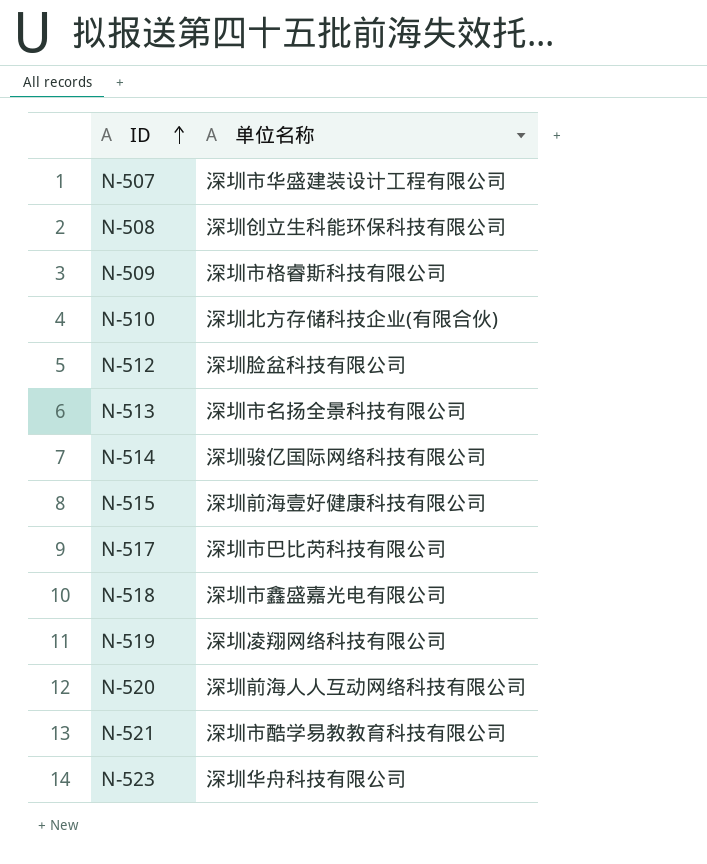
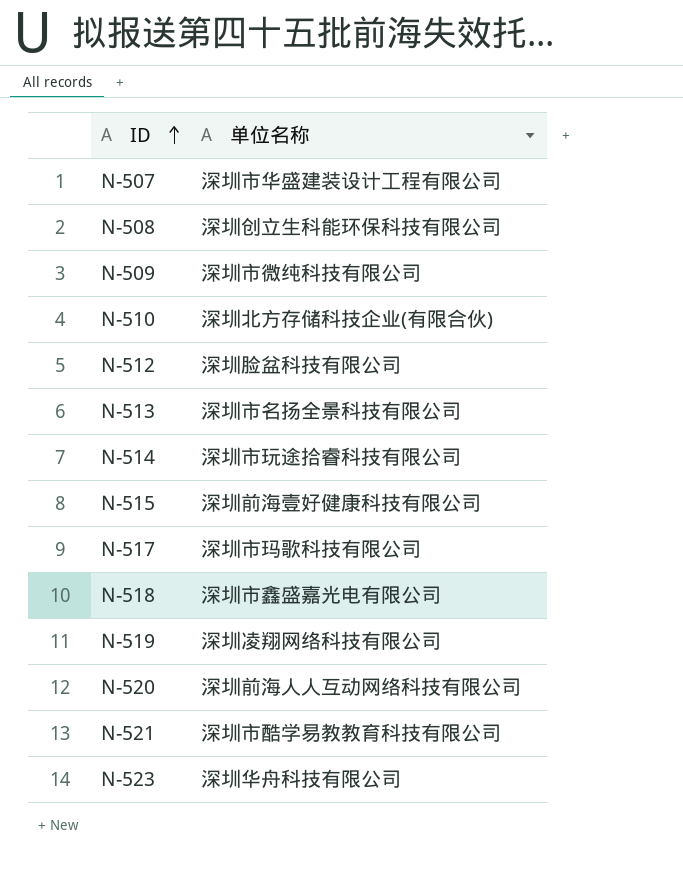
N-509 | 单位名称: 深圳市格睿斯科技有限公司 -> 深圳市微纯科技有限公司
N-514 | 单位名称: 深圳骏亿国际网络科技有限公司 -> 深圳市玩途拾睿科技有限公司
N-517 | 单位名称: 深圳市巴比芮科技有限公司 -> 深圳市玛歌科技有限公司

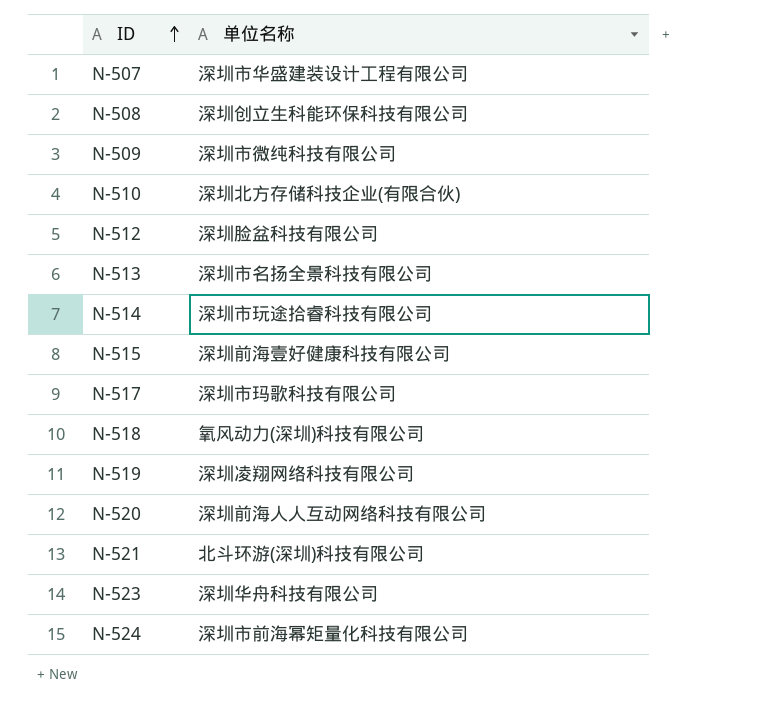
N-518 | 单位名称: 深圳市鑫盛嘉光电有限公司 -> 氧风动力(深圳)科技有限公司
N-521 | 单位名称: 深圳市酷学易教教育科技有限公司 -> 北斗环游(深圳)科技有限公司
row N-524: none -> 深圳市前海幂矩量化科技有限公司

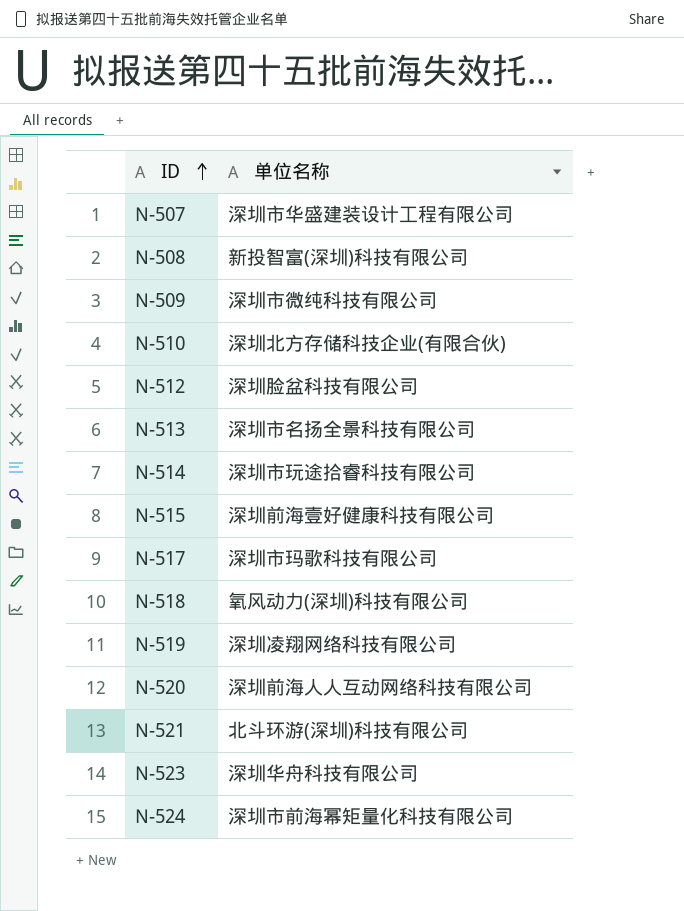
N-508 | 单位名称: 深圳创立生科能环保科技有限公司 -> 新投智富(深圳)科技有限公司

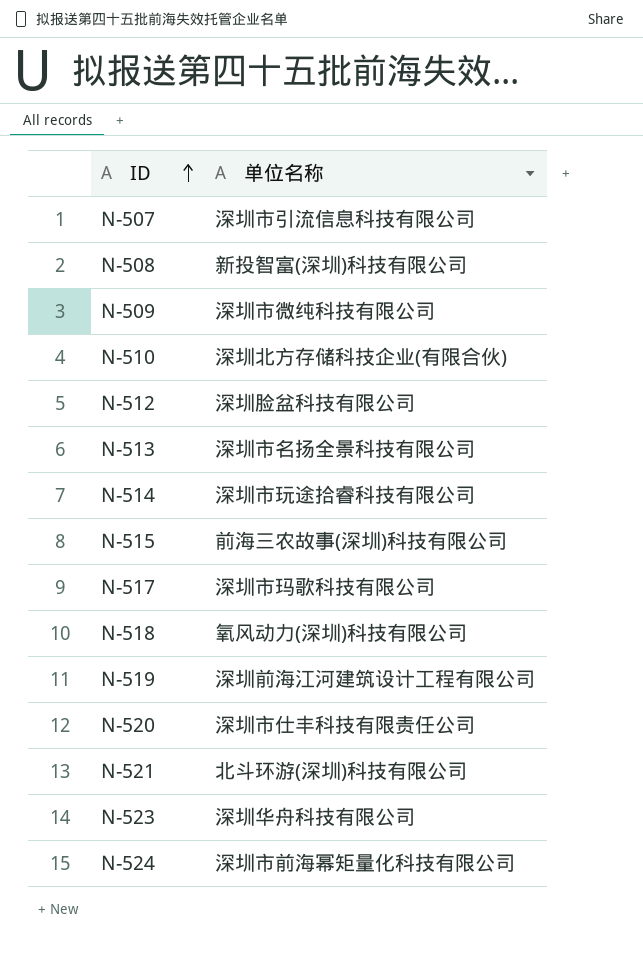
N-507 | 单位名称: 深圳市华盛建装设计工程有限公司 -> 深圳市引流信息科技有限公司
N-515 | 单位名称: 深圳前海壹好健康科技有限公司 -> 前海三农故事(深圳)科技有限公司
N-519 | 单位名称: 深圳凌翔网络科技有限公司 -> 深圳前海江河建筑设计工程有限公司
N-520 | 单位名称: 深圳前海人人互动网络科技有限公司 -> 深圳市仕丰科技有限责任公司

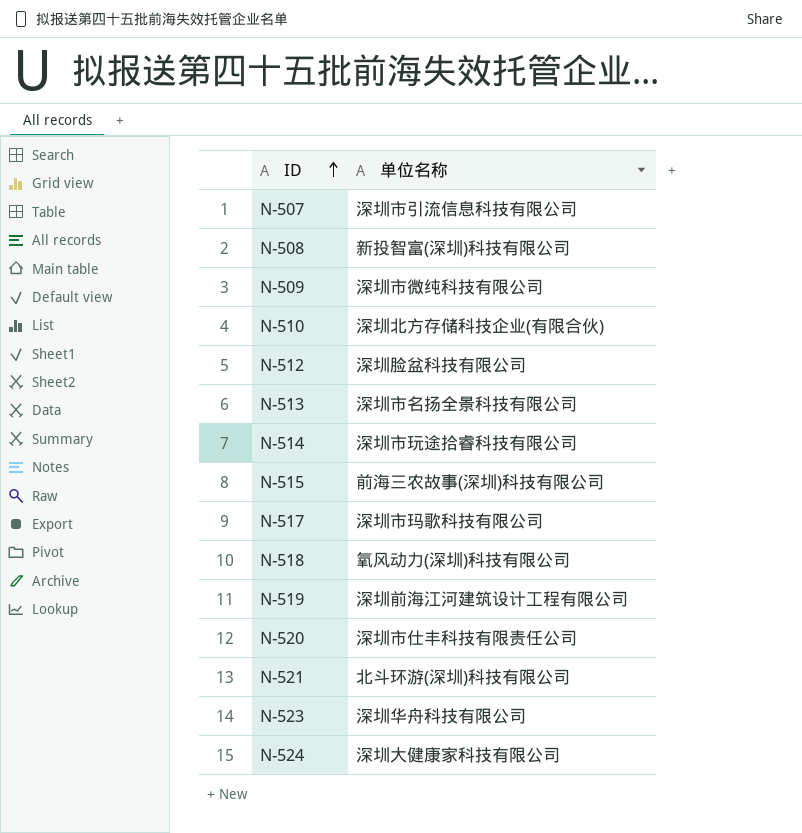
N-524 | 单位名称: 深圳市前海幂矩量化科技有限公司 -> 深圳大健康家科技有限公司

